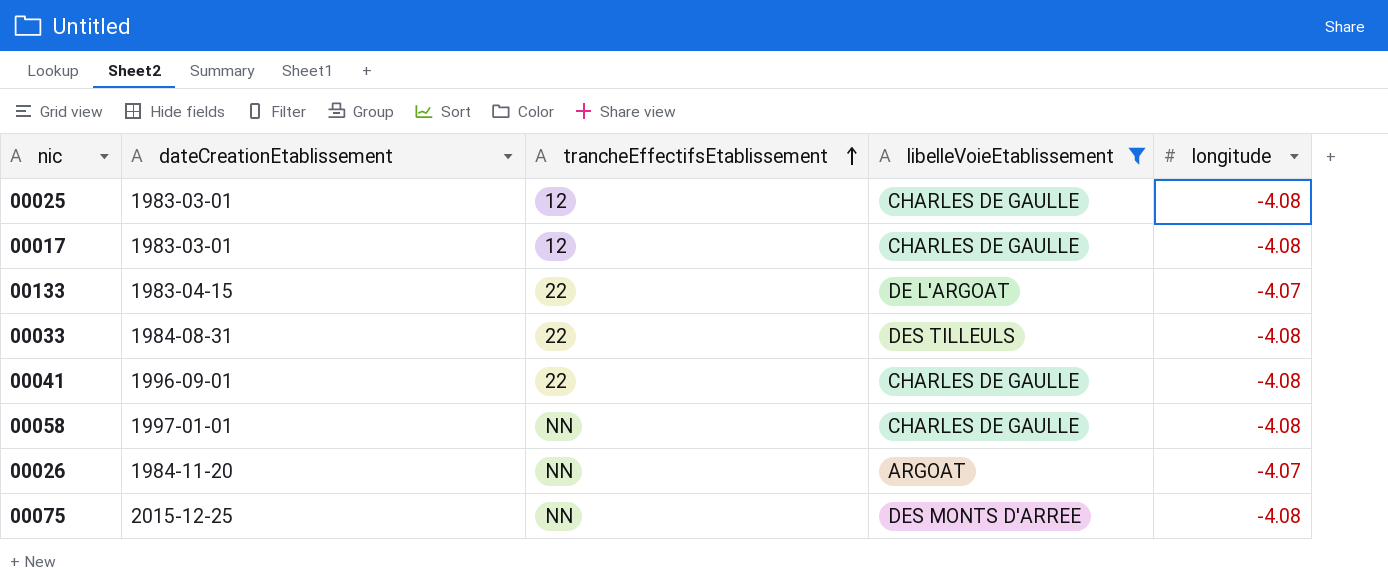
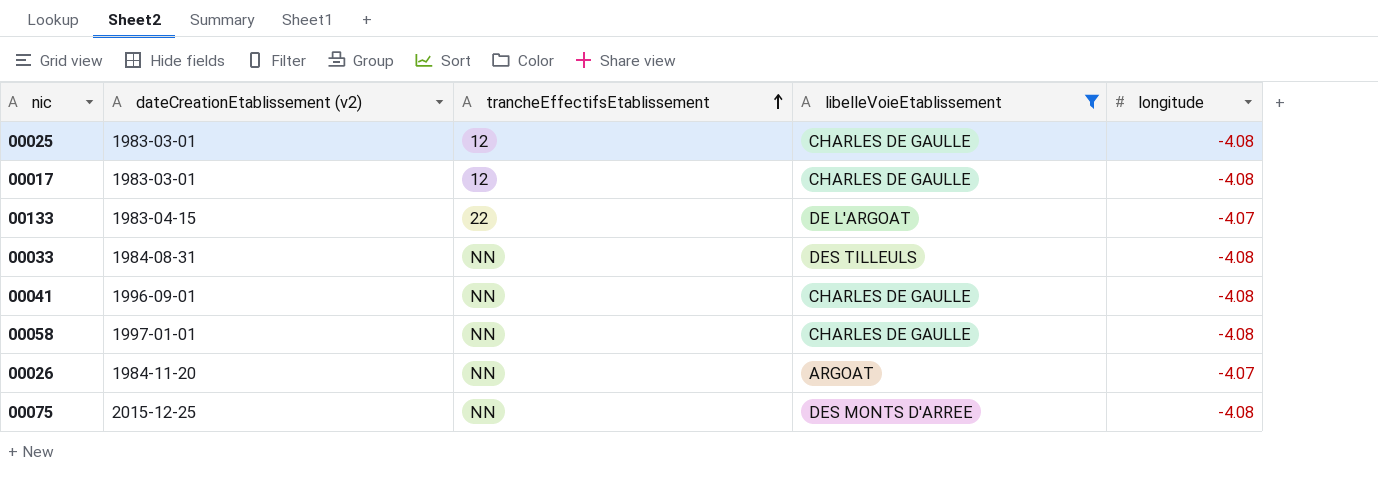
column name: dateCreationEtablissement -> dateCreationEtablissement (v2)
00033 | trancheEffectifsEtablissement: 22 -> NN
00041 | trancheEffectifsEtablissement: 22 -> NN

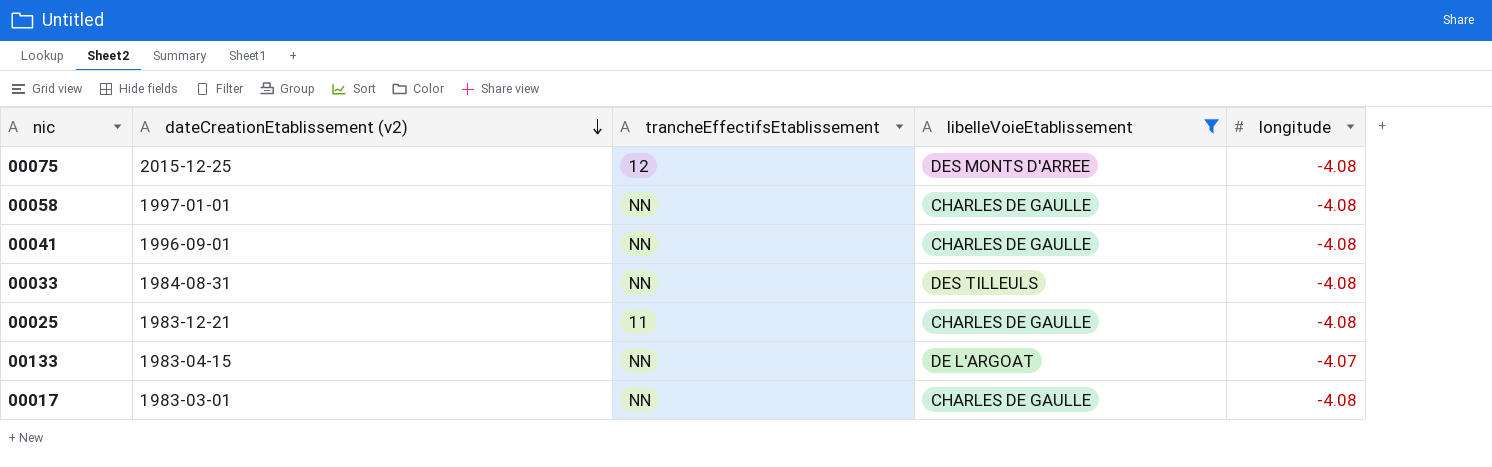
row order: trancheEffectifsEtablissement ascending -> dateCreationEtablissement (v2) descending
row 00026: 1984-11-20 | NN | ARGOAT | -4.07 -> none
00075 | trancheEffectifsEtablissement: NN -> 12
00025 | dateCreationEtablissement (v2): 1983-03-01 -> 1983-12-21
00025 | trancheEffectifsEtablissement: 12 -> 11
00133 | trancheEffectifsEtablissement: 22 -> NN
00017 | trancheEffectifsEtablissement: 12 -> NN

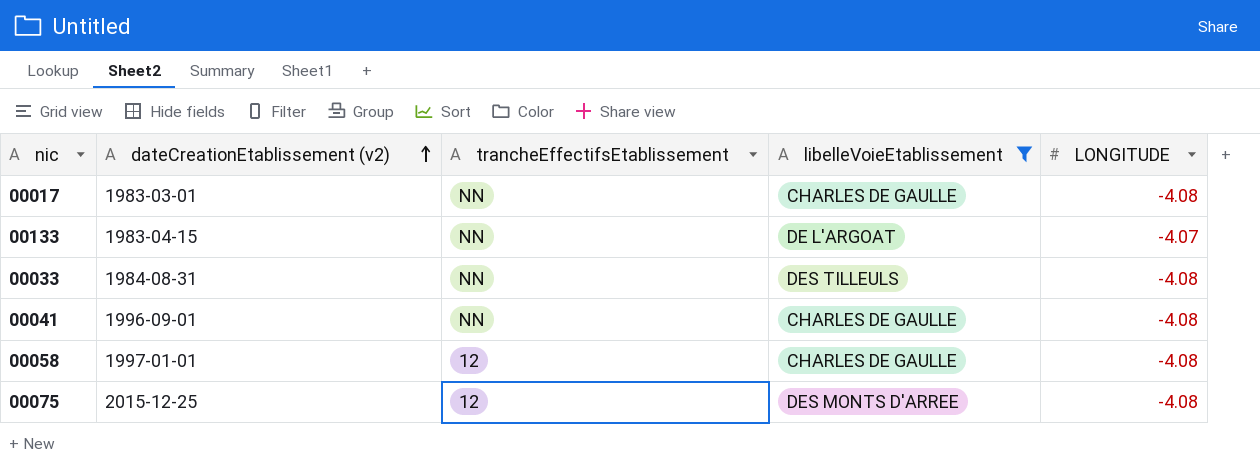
row order: dateCreationEtablissement (v2) descending -> dateCreationEtablissement (v2) ascending
column name: longitude -> LONGITUDE
row 00025: 1983-12-21 | 11 | CHARLES DE GAULLE | -4.08 -> none
00058 | trancheEffectifsEtablissement: NN -> 12

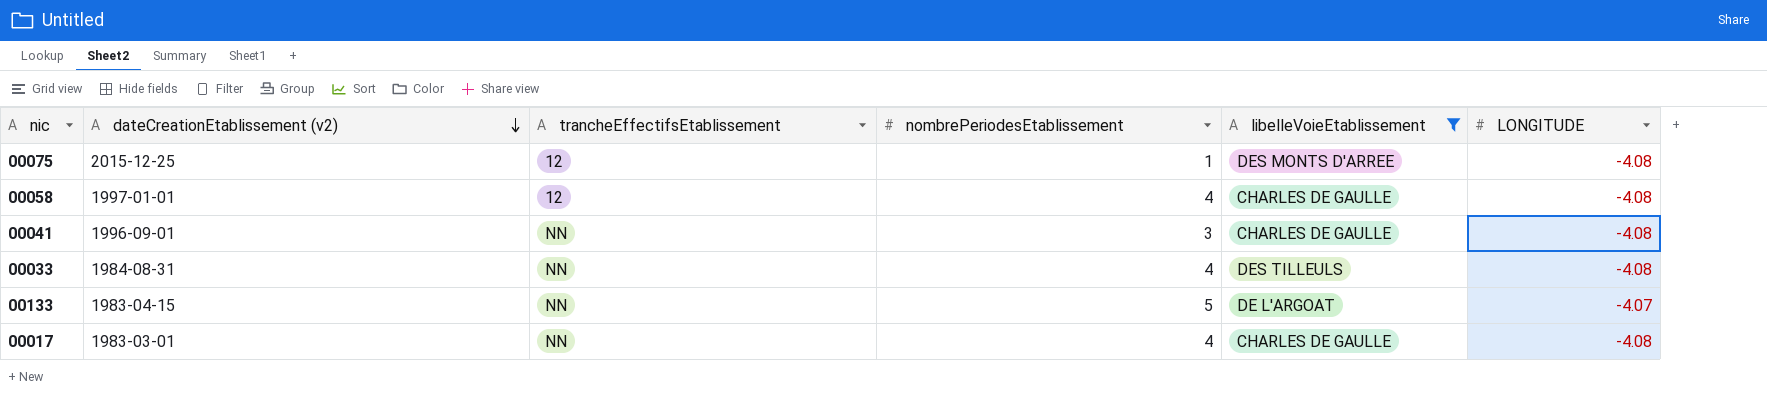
row order: dateCreationEtablissement (v2) ascending -> dateCreationEtablissement (v2) descending
column nombrePeriodesEtablissement | position: none -> 4

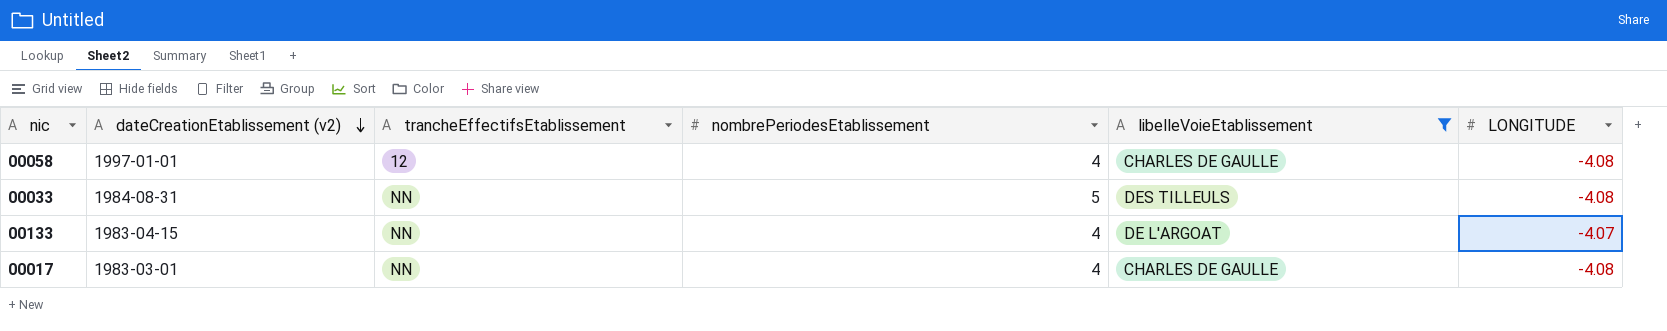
row 00075: 2015-12-25 | 12 | 1 | DES MONTS D'ARREE | -4.08 -> none
row 00041: 1996-09-01 | NN | 3 | CHARLES DE GAULLE | -4.08 -> none
00033 | nombrePeriodesEtablissement: 4 -> 5
00133 | nombrePeriodesEtablissement: 5 -> 4

